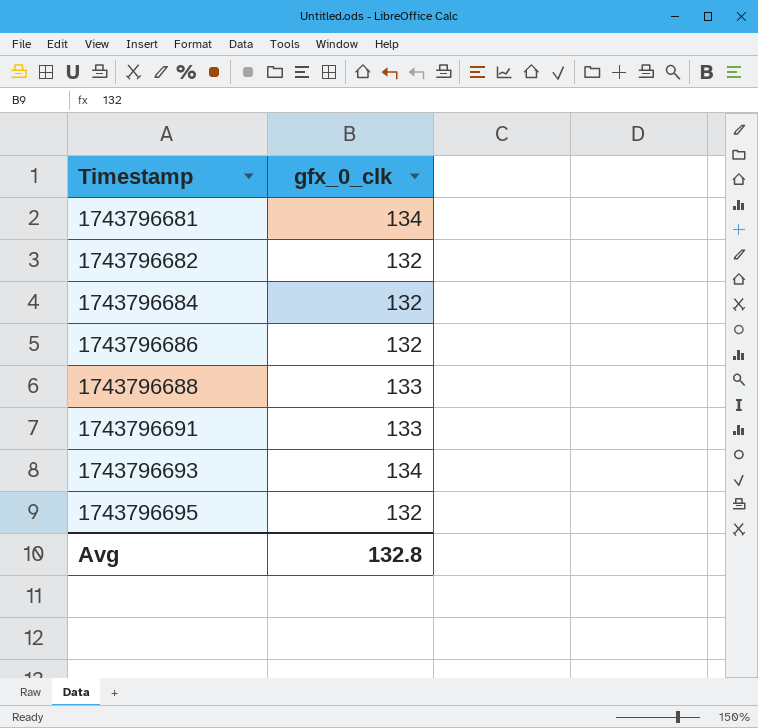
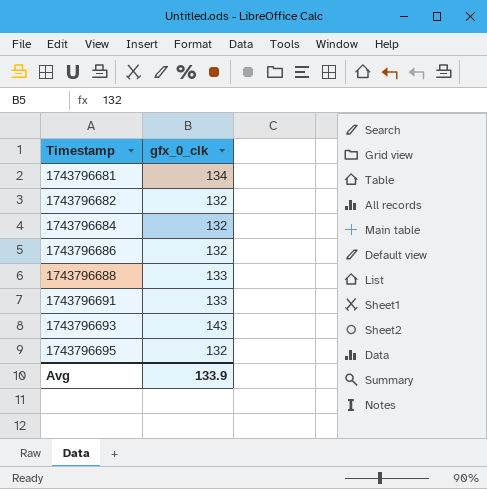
1743796693 | gfx_0_clk: 134 -> 143
Avg | gfx_0_clk: 132.8 -> 133.9

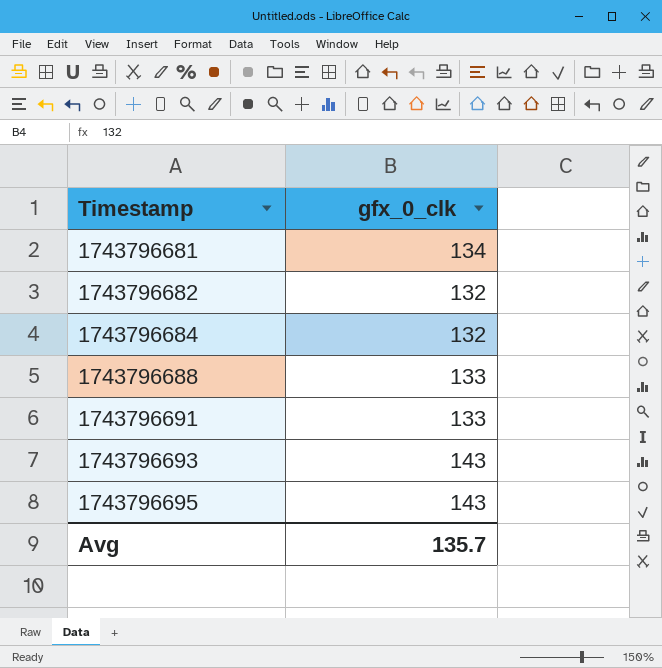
row 1743796686: 132 -> none
1743796695 | gfx_0_clk: 132 -> 143
Avg | gfx_0_clk: 133.9 -> 135.7

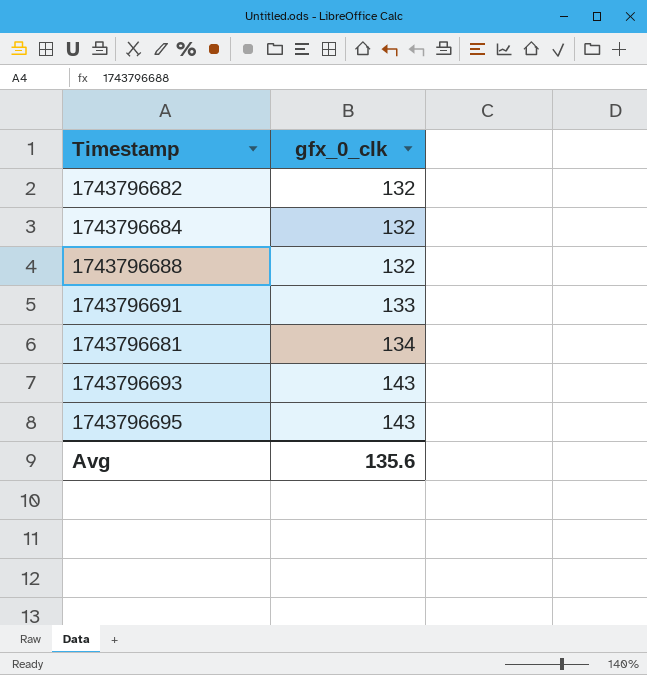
row order: Timestamp ascending -> gfx_0_clk ascending
1743796688 | gfx_0_clk: 133 -> 132
Avg | gfx_0_clk: 135.7 -> 135.6

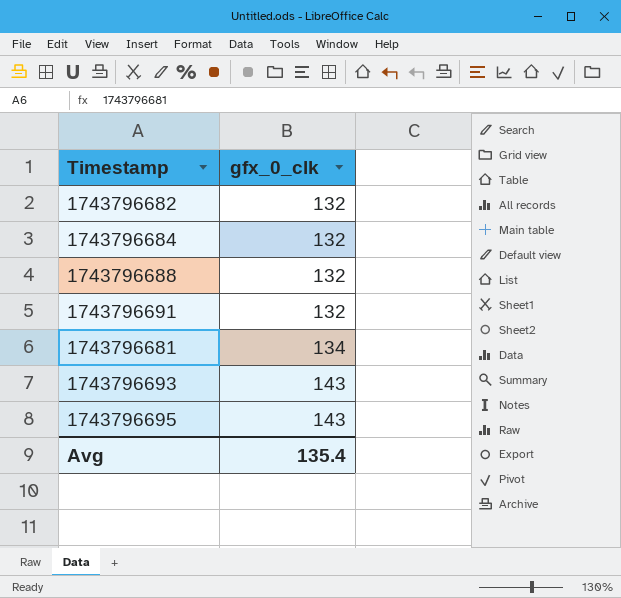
1743796691 | gfx_0_clk: 133 -> 132
Avg | gfx_0_clk: 135.6 -> 135.4

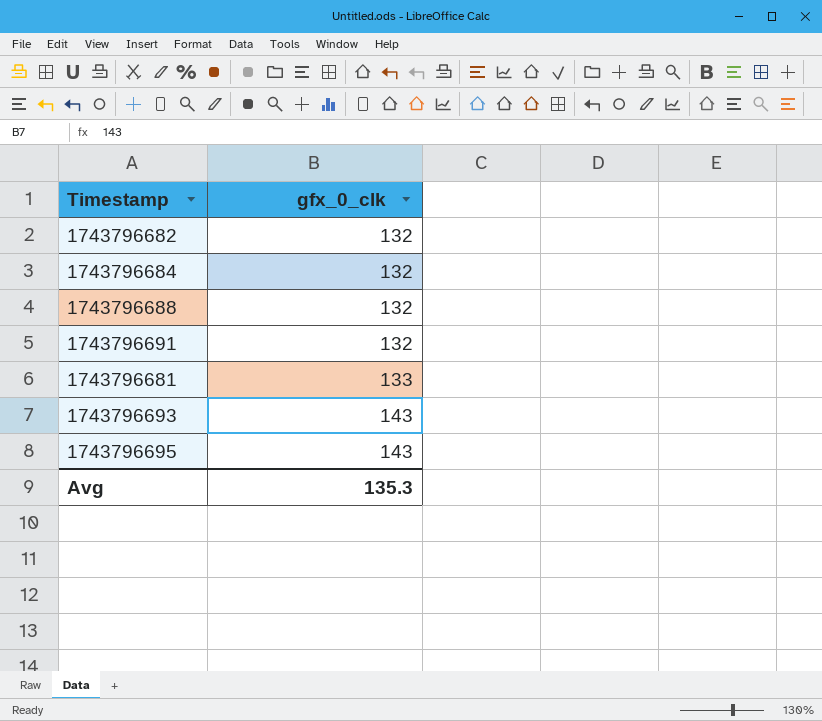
1743796681 | gfx_0_clk: 134 -> 133
Avg | gfx_0_clk: 135.4 -> 135.3

